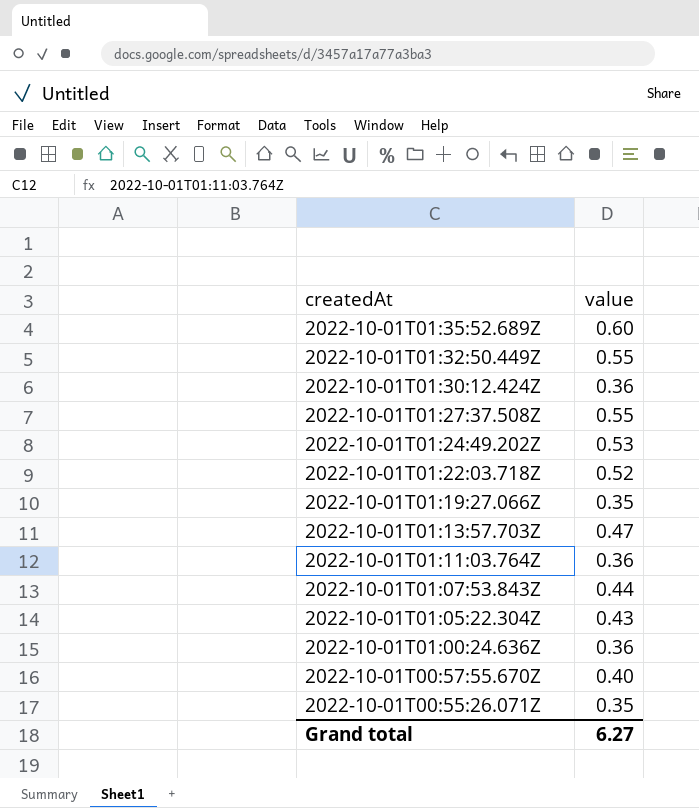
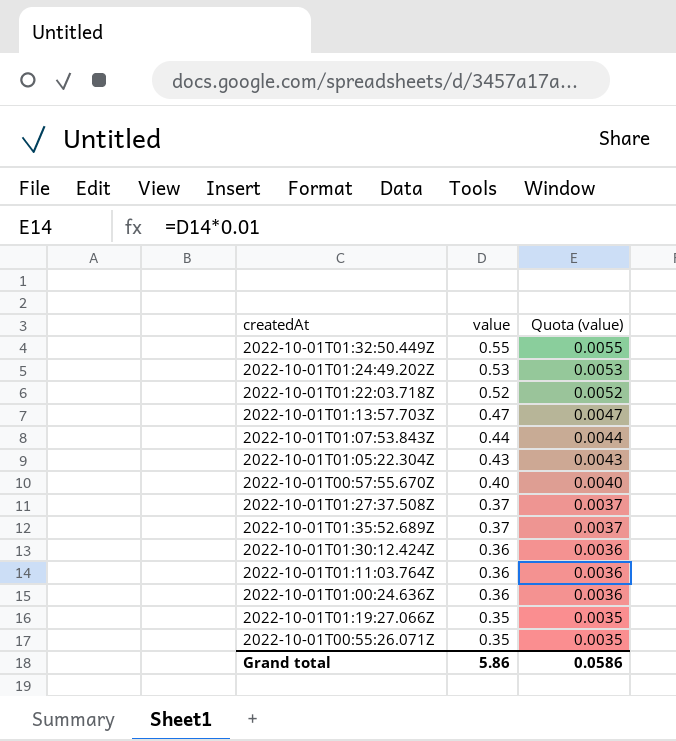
row order: createdAt descending -> value descending
column Quota (value) | formula: none -> [value] * 0.01
2022-10-01T01:27:37.508Z | value: 0.55 -> 0.37
2022-10-01T01:35:52.689Z | value: 0.60 -> 0.37
Grand total | value: 6.27 -> 5.86

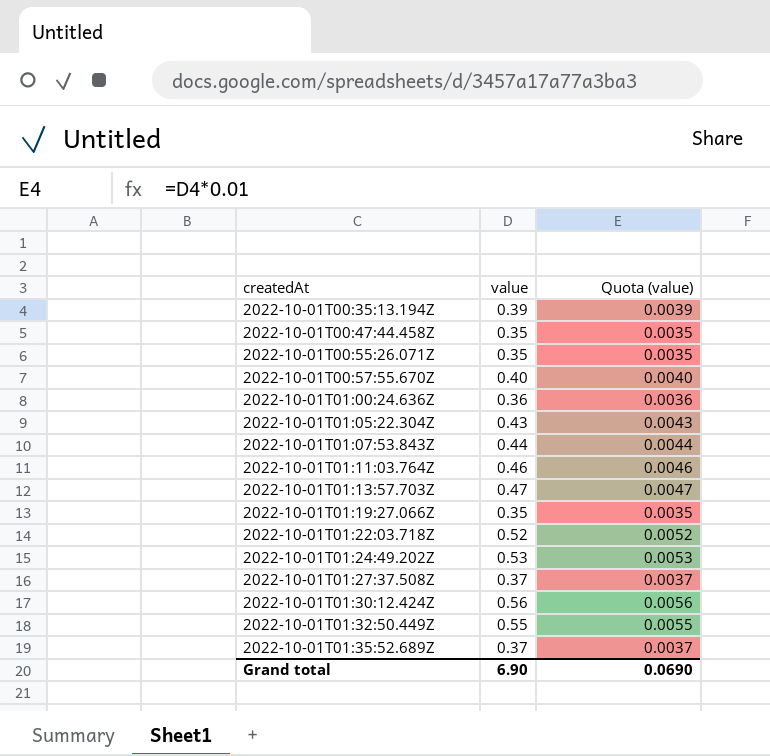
row order: value descending -> createdAt ascending
row 2022-10-01T00:35:13.194Z: none -> 0.39 | 0.0039
row 2022-10-01T00:47:44.458Z: none -> 0.35 | 0.0035
2022-10-01T01:11:03.764Z | value: 0.36 -> 0.46
2022-10-01T01:11:03.764Z | Quota (value): 0.0036 -> 0.0046
2022-10-01T01:30:12.424Z | value: 0.36 -> 0.56
2022-10-01T01:30:12.424Z | Quota (value): 0.0036 -> 0.0056
Grand total | value: 5.86 -> 6.90
Grand total | Quota (value): 0.0586 -> 0.0690

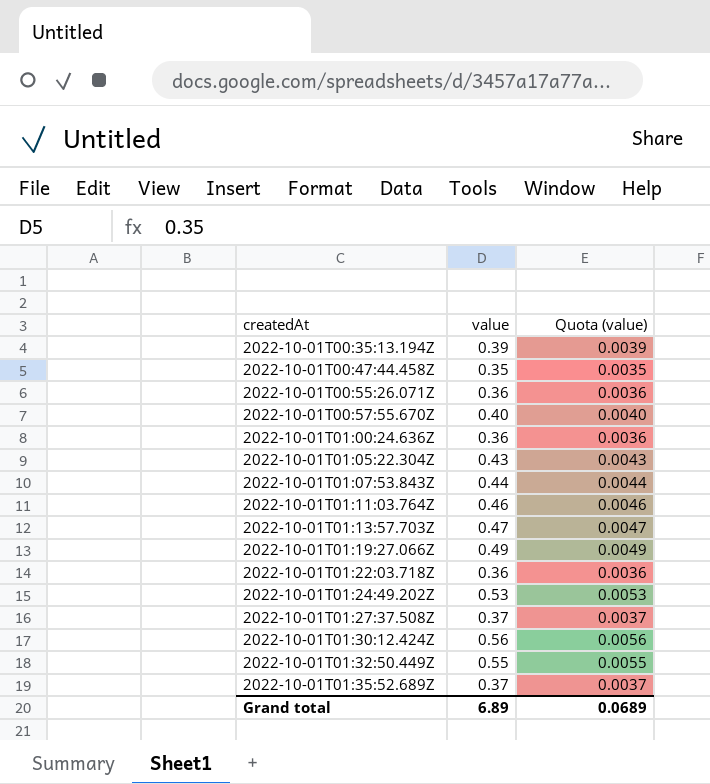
2022-10-01T00:55:26.071Z | value: 0.35 -> 0.36
2022-10-01T00:55:26.071Z | Quota (value): 0.0035 -> 0.0036
2022-10-01T01:19:27.066Z | value: 0.35 -> 0.49
2022-10-01T01:19:27.066Z | Quota (value): 0.0035 -> 0.0049
2022-10-01T01:22:03.718Z | value: 0.52 -> 0.36
2022-10-01T01:22:03.718Z | Quota (value): 0.0052 -> 0.0036
Grand total | value: 6.90 -> 6.89
Grand total | Quota (value): 0.0690 -> 0.0689

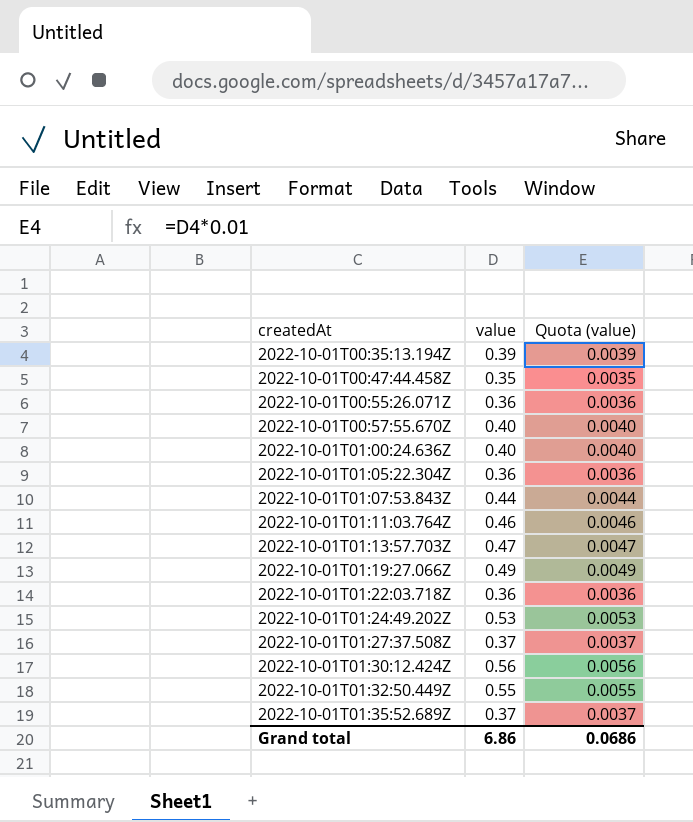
2022-10-01T01:00:24.636Z | value: 0.36 -> 0.40
2022-10-01T01:00:24.636Z | Quota (value): 0.0036 -> 0.0040
2022-10-01T01:05:22.304Z | value: 0.43 -> 0.36
2022-10-01T01:05:22.304Z | Quota (value): 0.0043 -> 0.0036
Grand total | value: 6.89 -> 6.86
Grand total | Quota (value): 0.0689 -> 0.0686

